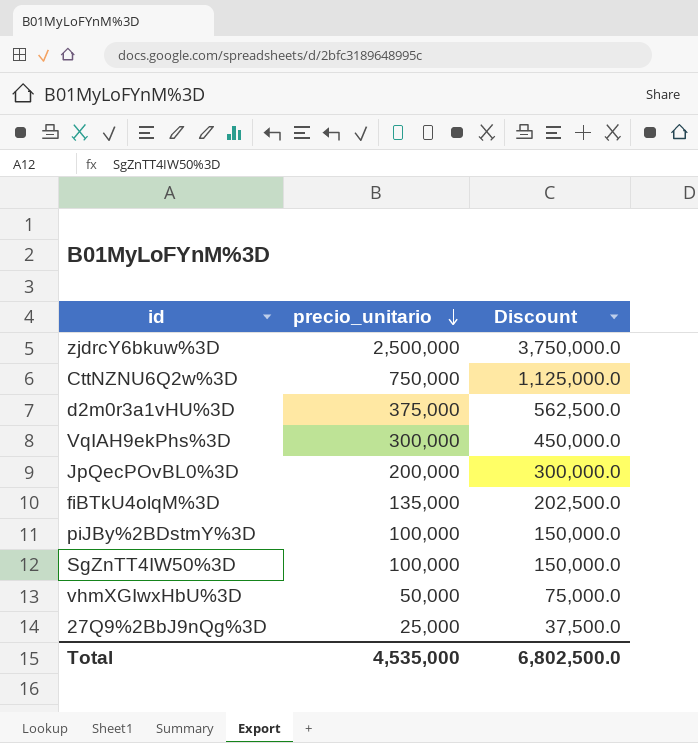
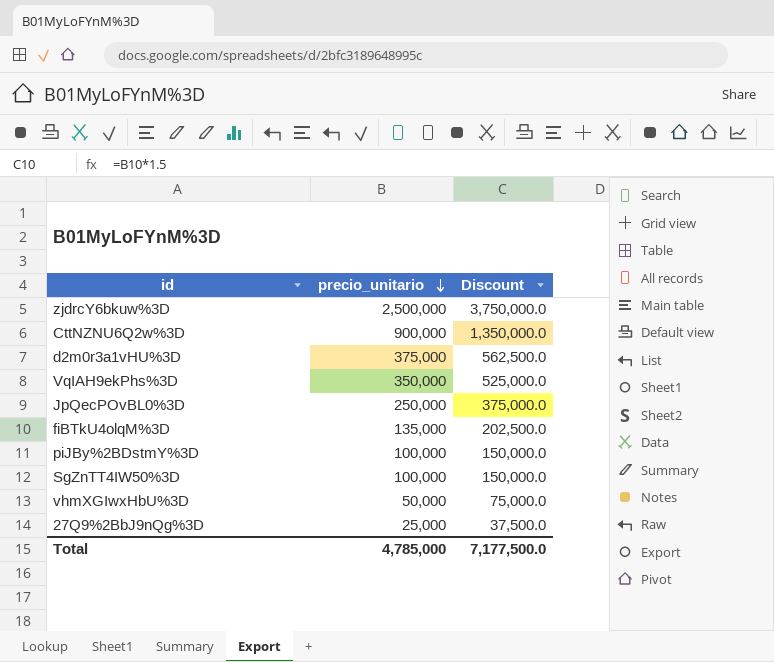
CttNZNU6Q2w%3D | precio_unitario: 750,000 -> 900,000
CttNZNU6Q2w%3D | Discount: 1,125,000.0 -> 1,350,000.0
VqIAH9ekPhs%3D | precio_unitario: 300,000 -> 350,000
VqIAH9ekPhs%3D | Discount: 450,000.0 -> 525,000.0
JpQecPOvBL0%3D | precio_unitario: 200,000 -> 250,000
JpQecPOvBL0%3D | Discount: 300,000.0 -> 375,000.0
Total | precio_unitario: 4,535,000 -> 4,785,000
Total | Discount: 6,802,500.0 -> 7,177,500.0

